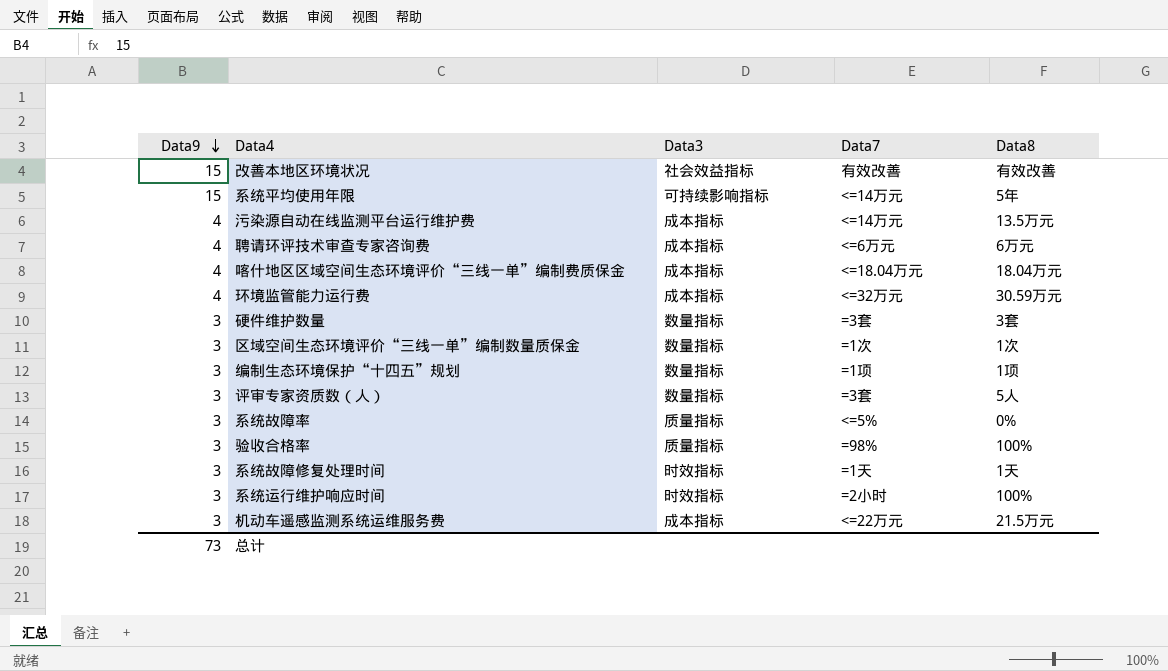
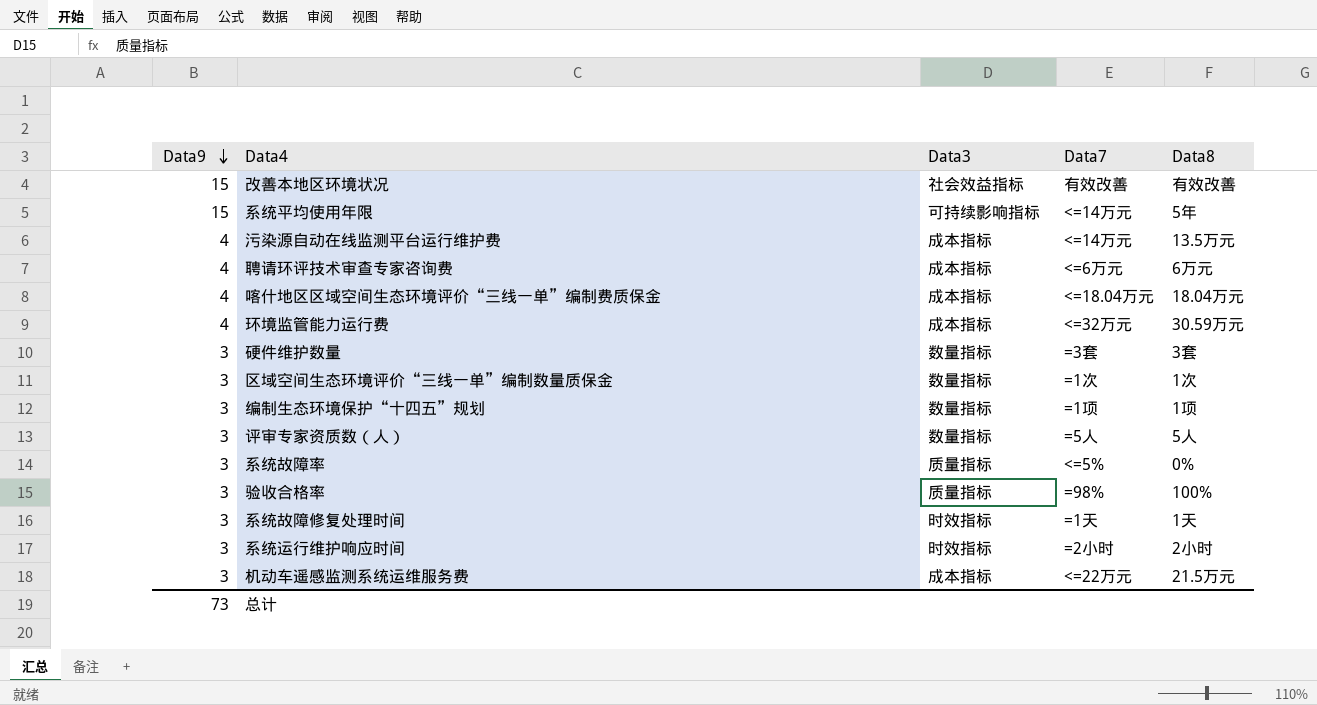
评审专家资质数（人） | Data7: =3套 -> =5人
系统运行维护响应时间 | Data8: 100% -> 2小时

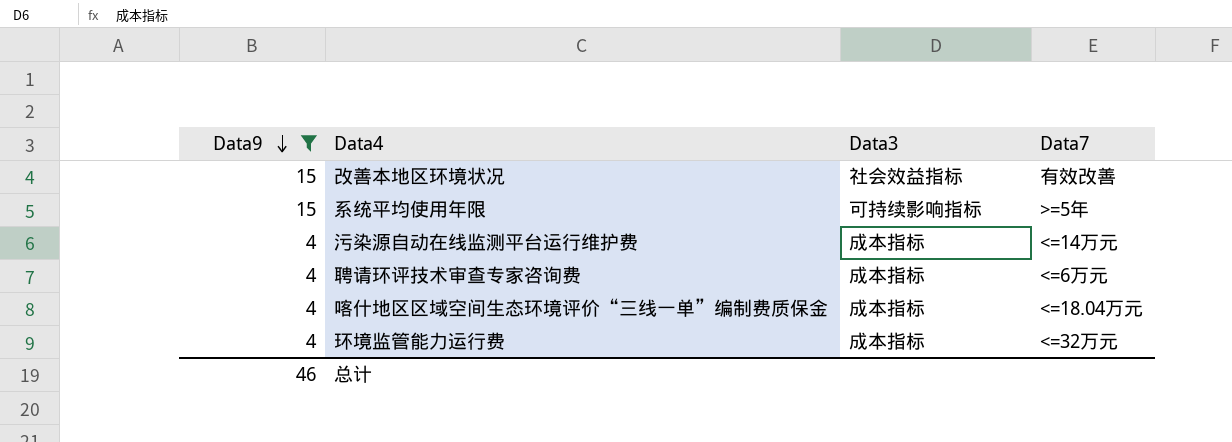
filter: none -> Data9 != 3
column Data8 | position: 5 -> none
系统平均使用年限 | Data7: <=14万元 -> >=5年
总计 | Data9: 73 -> 46

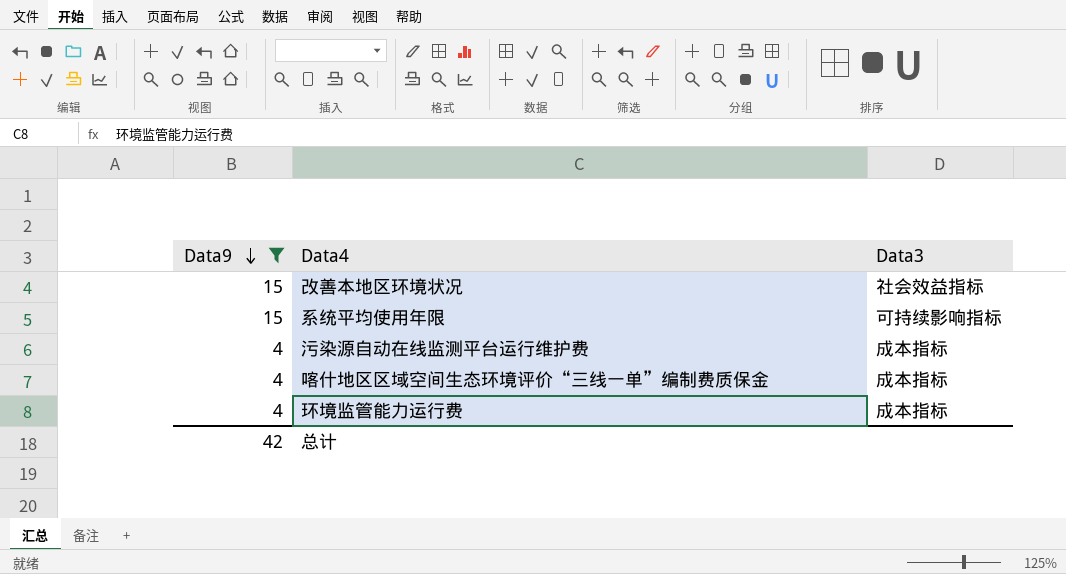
column Data7 | position: 4 -> none
row 聘请环评技术审查专家咨询费: 4 | 成本指标 | <=6万元 -> none
总计 | Data9: 46 -> 42

